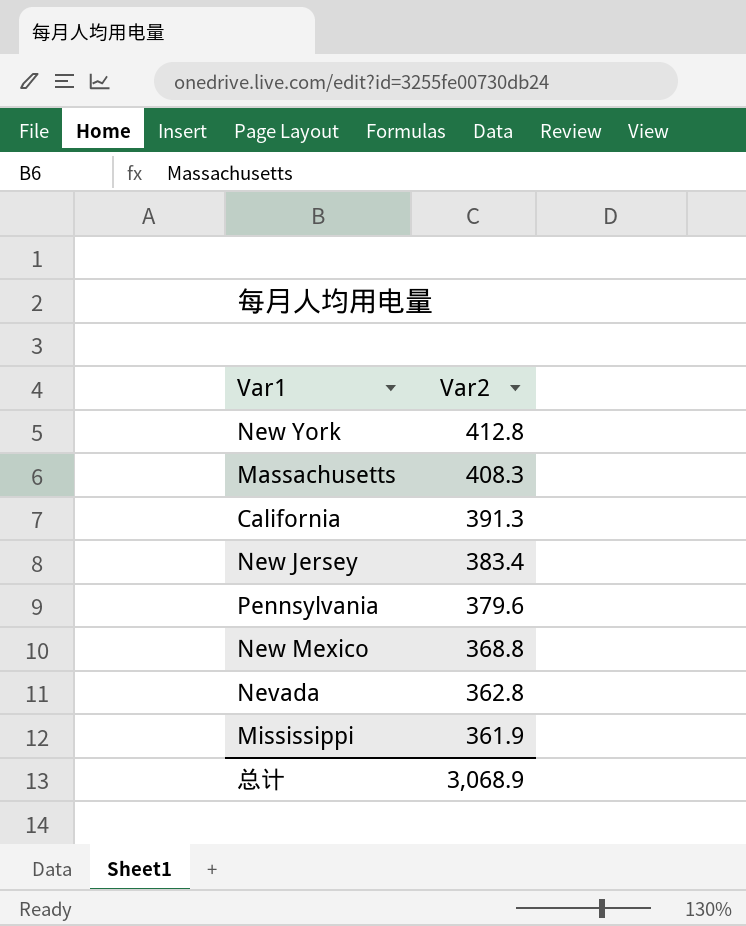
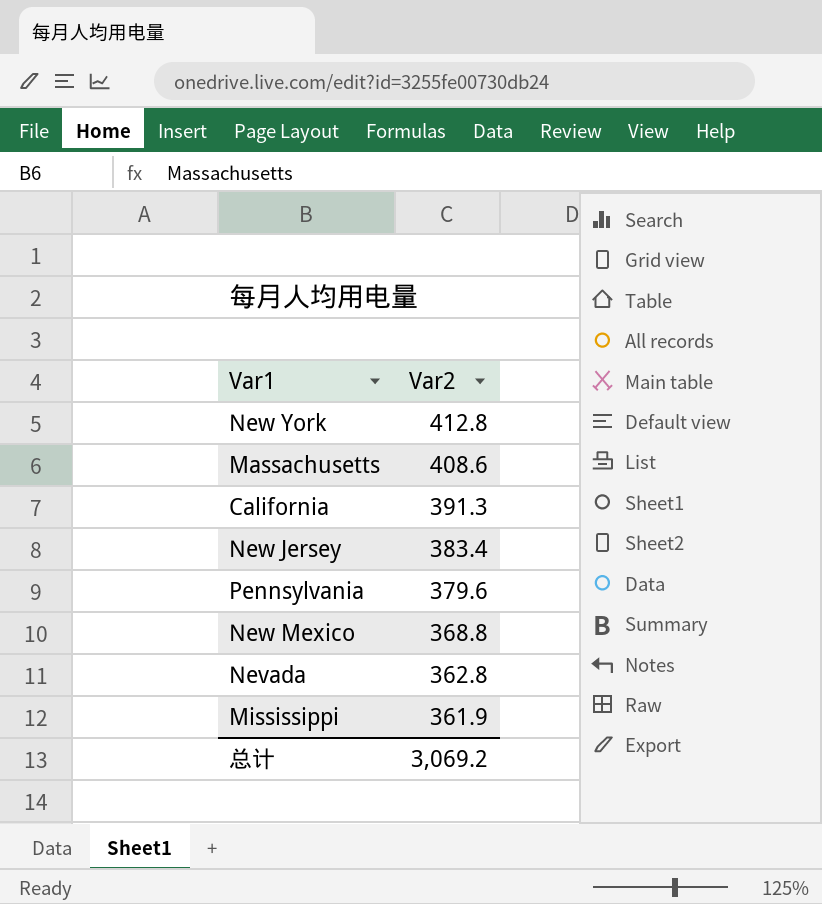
Massachusetts | Var2: 408.3 -> 408.6
总计 | Var2: 3,068.9 -> 3,069.2

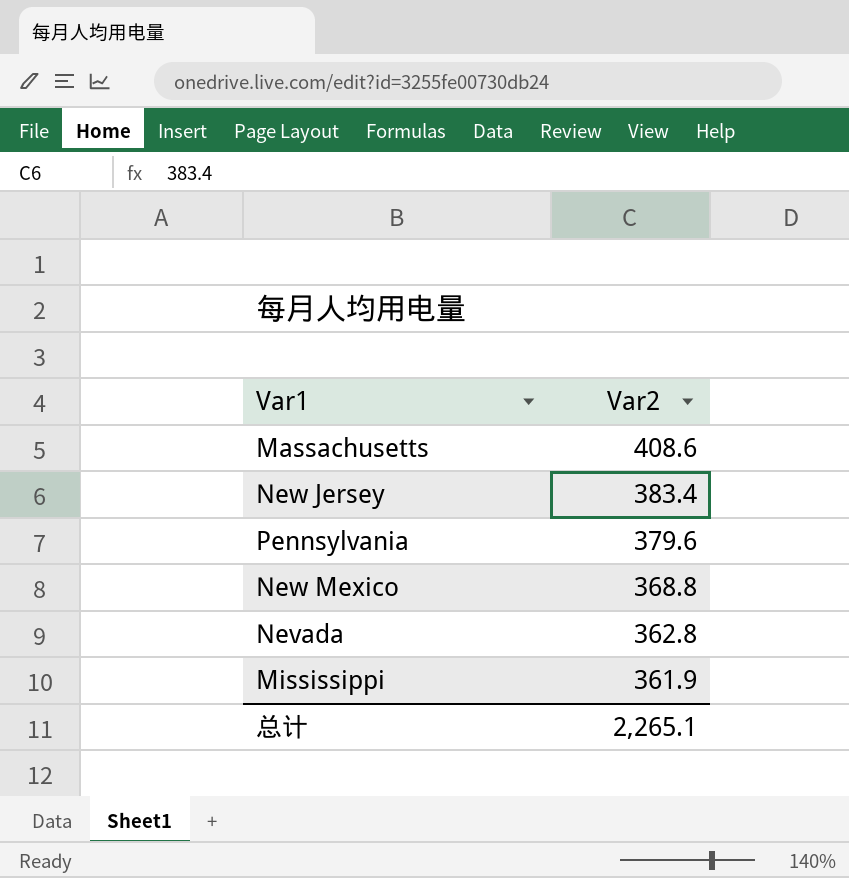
row New York: 412.8 -> none
row California: 391.3 -> none
总计 | Var2: 3,069.2 -> 2,265.1

